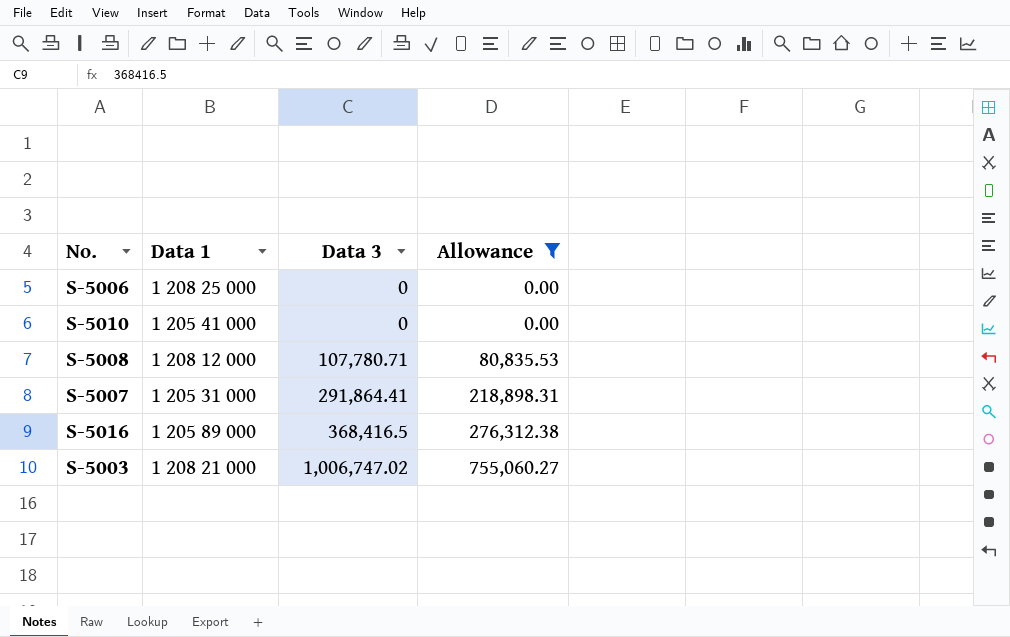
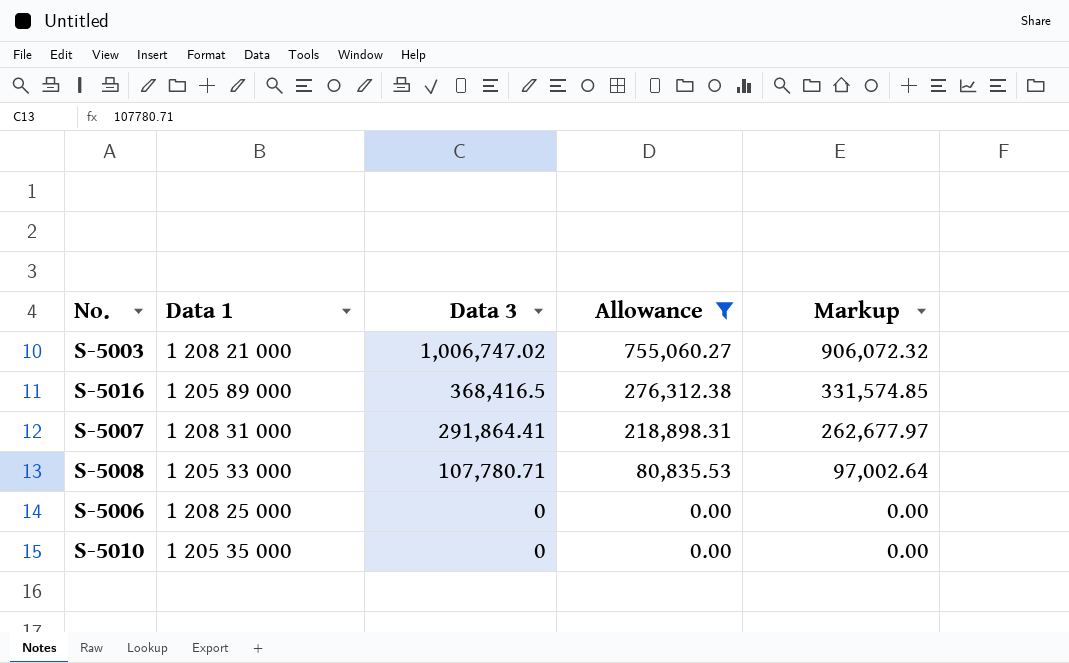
row order: Data 3 ascending -> Data 3 descending
column Markup | formula: none -> [Data 3] * 0.9
S-5007 | Data 1: 1 205 31 000 -> 1 208 31 000
S-5008 | Data 1: 1 208 12 000 -> 1 205 33 000
S-5010 | Data 1: 1 205 41 000 -> 1 205 35 000

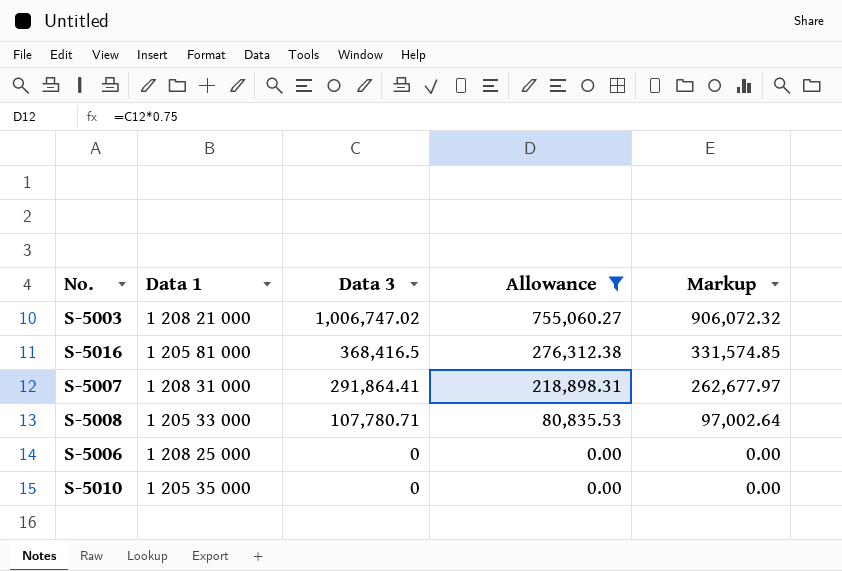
S-5016 | Data 1: 1 205 89 000 -> 1 205 81 000

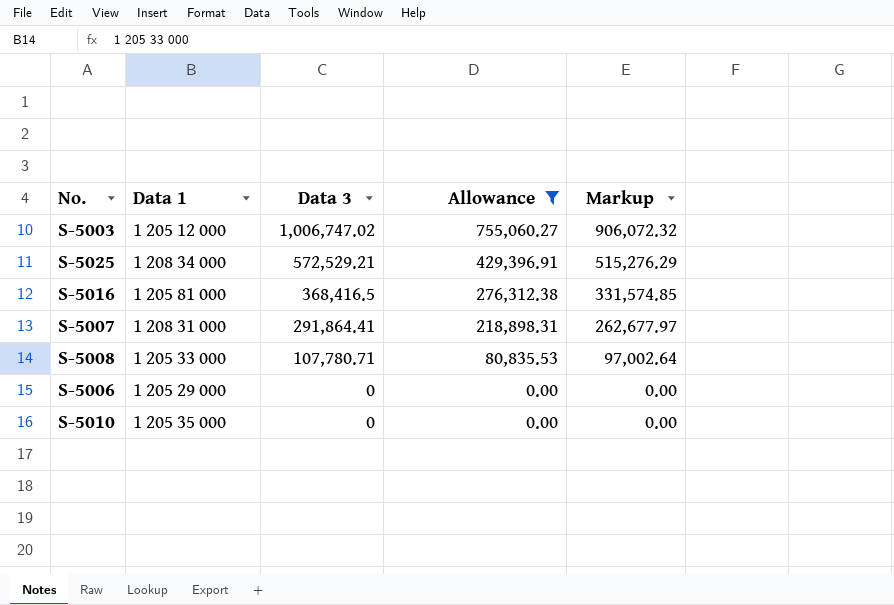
S-5003 | Data 1: 1 208 21 000 -> 1 205 12 000
row S-5025: none -> 1 208 34 000 | 572,529.21 | 429,396.91 | 515,276.29
S-5006 | Data 1: 1 208 25 000 -> 1 205 29 000

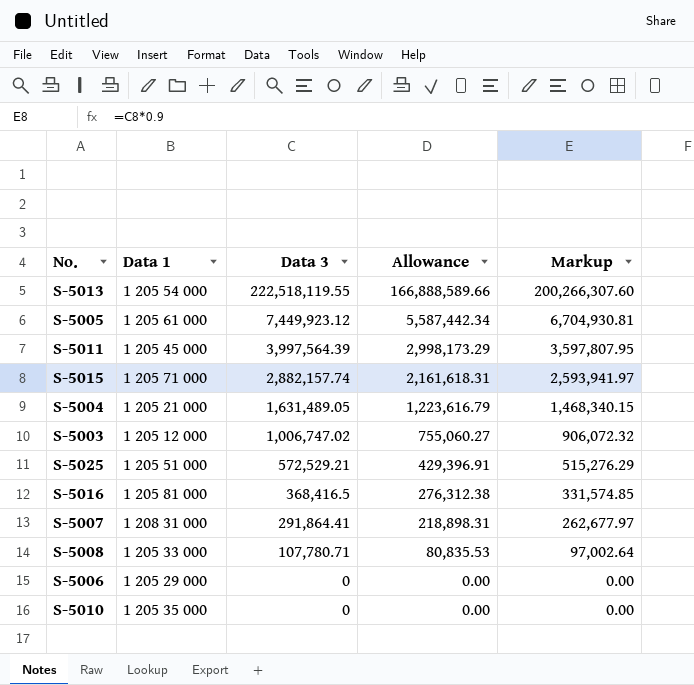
filter: Allowance <= 755,060.27 -> none
S-5025 | Data 1: 1 208 34 000 -> 1 205 51 000

